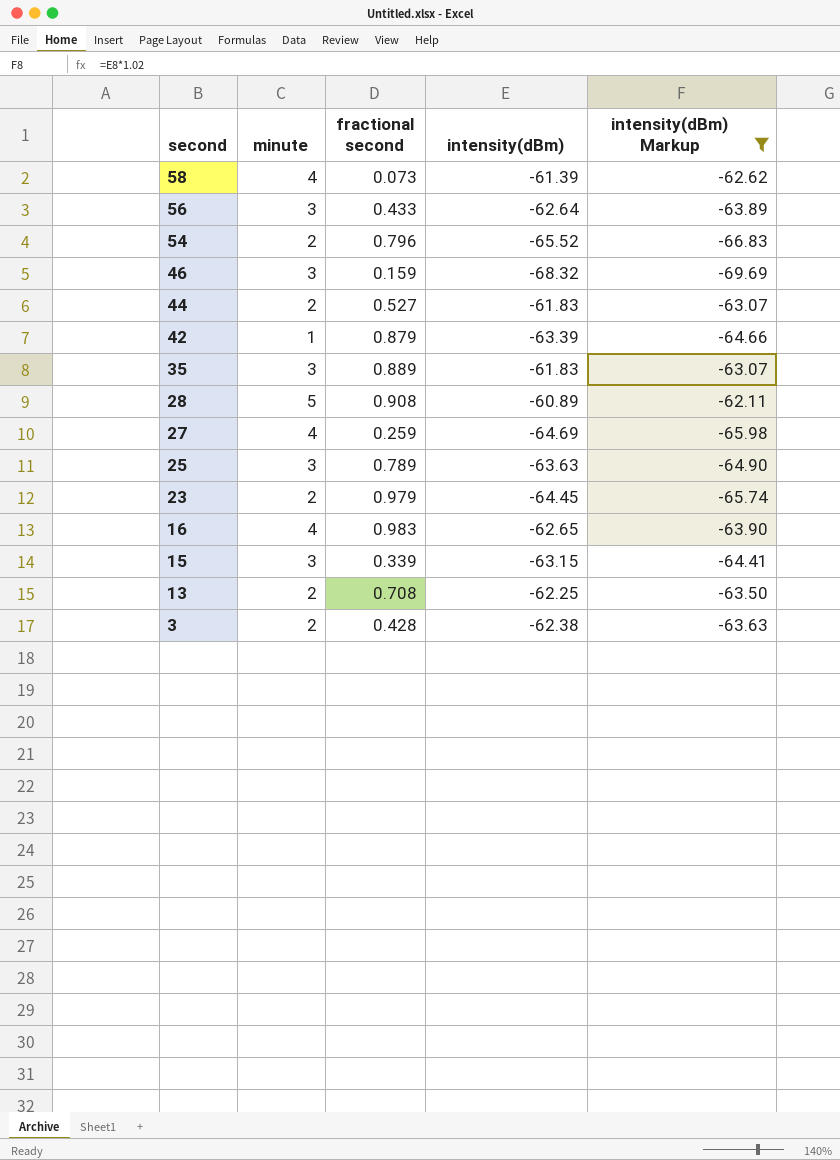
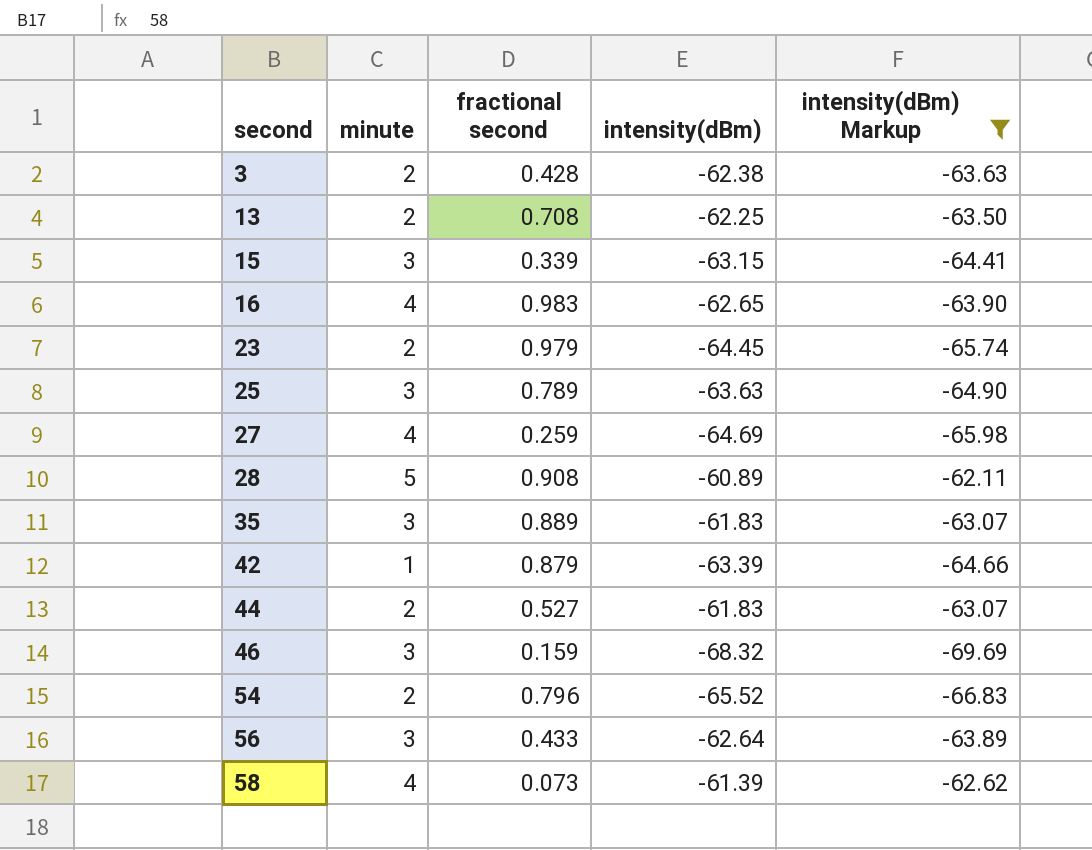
row order: second descending -> second ascending

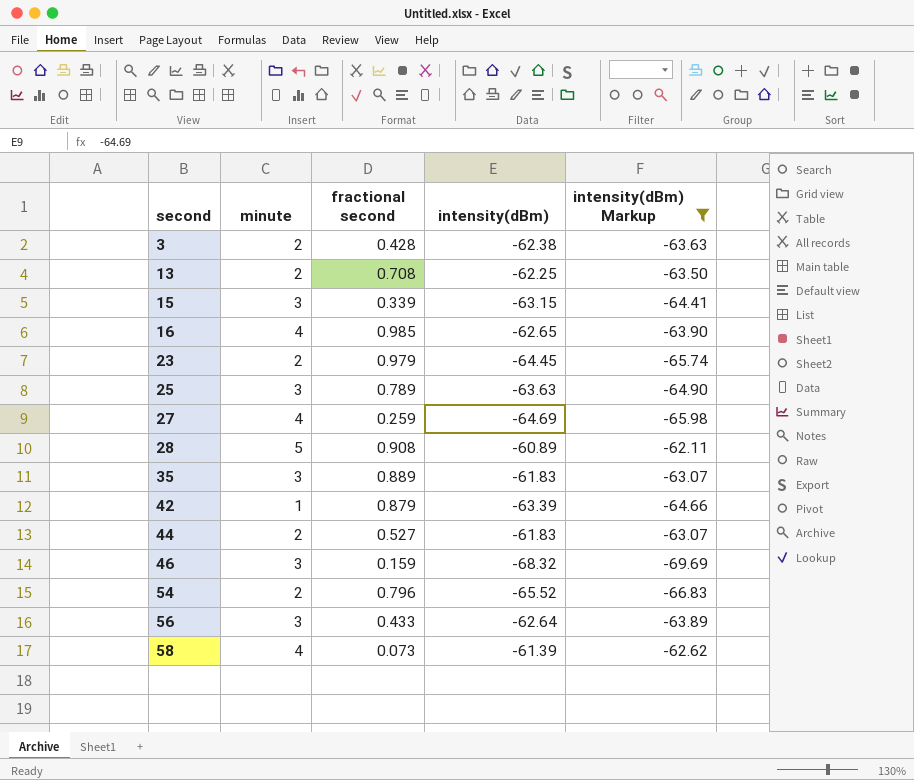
16 | fractional second: 0.983 -> 0.985

